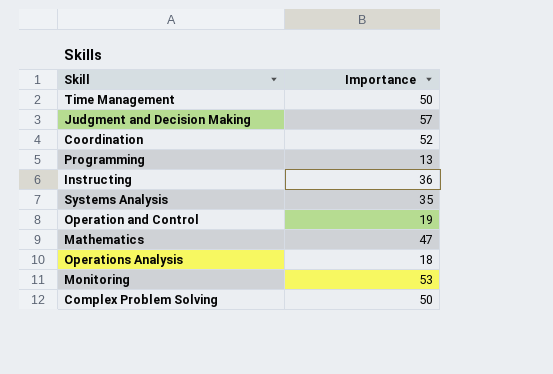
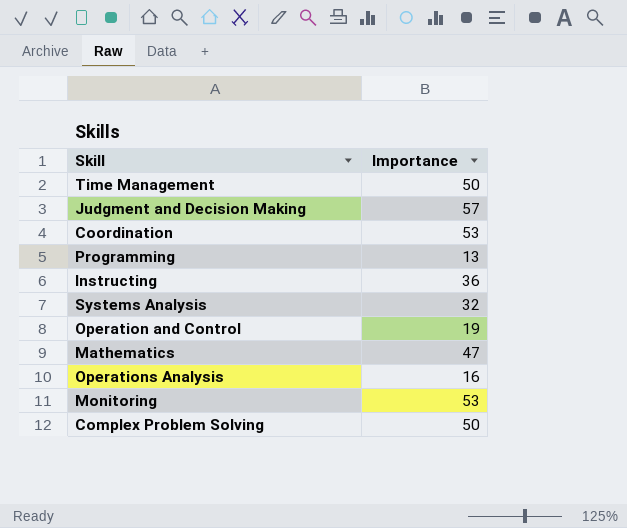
Coordination | Importance: 52 -> 53
Systems Analysis | Importance: 35 -> 32
Operations Analysis | Importance: 18 -> 16

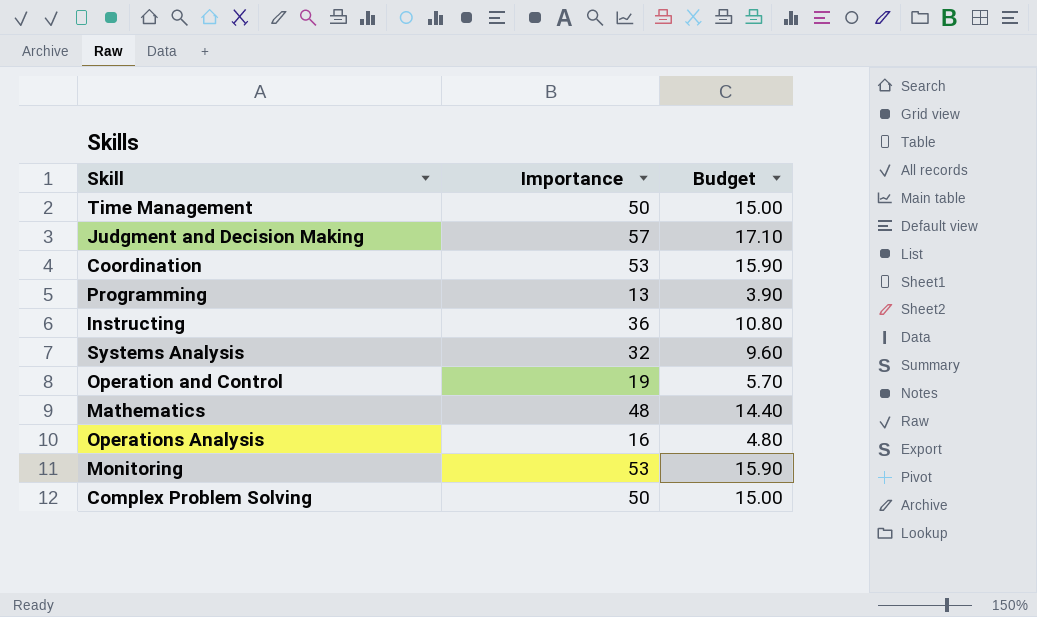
column Budget | formula: none -> [Importance] * 0.3
Mathematics | Importance: 47 -> 48

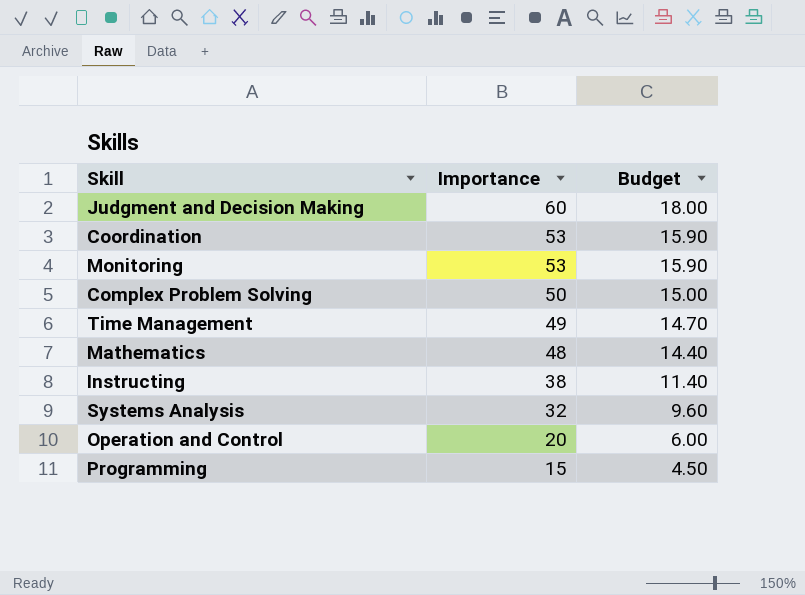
row order: none -> Importance descending
row Operations Analysis: 16 | 4.80 -> none
Judgment and Decision Making | Importance: 57 -> 60
Judgment and Decision Making | Budget: 17.10 -> 18.00
Time Management | Importance: 50 -> 49
Time Management | Budget: 15.00 -> 14.70
Instructing | Importance: 36 -> 38
Instructing | Budget: 10.80 -> 11.40
Operation and Control | Importance: 19 -> 20
Operation and Control | Budget: 5.70 -> 6.00
Programming | Importance: 13 -> 15
Programming | Budget: 3.90 -> 4.50

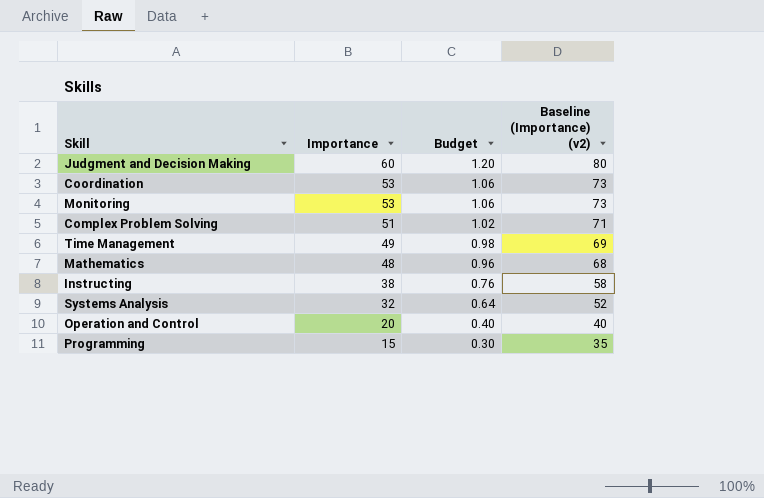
column Budget | formula: [Importance] * 0.3 -> [Importance] * 0.02
column Baseline (Importance) (v2) | formula: none -> [Importance] + 20
Complex Problem Solving | Importance: 50 -> 51

